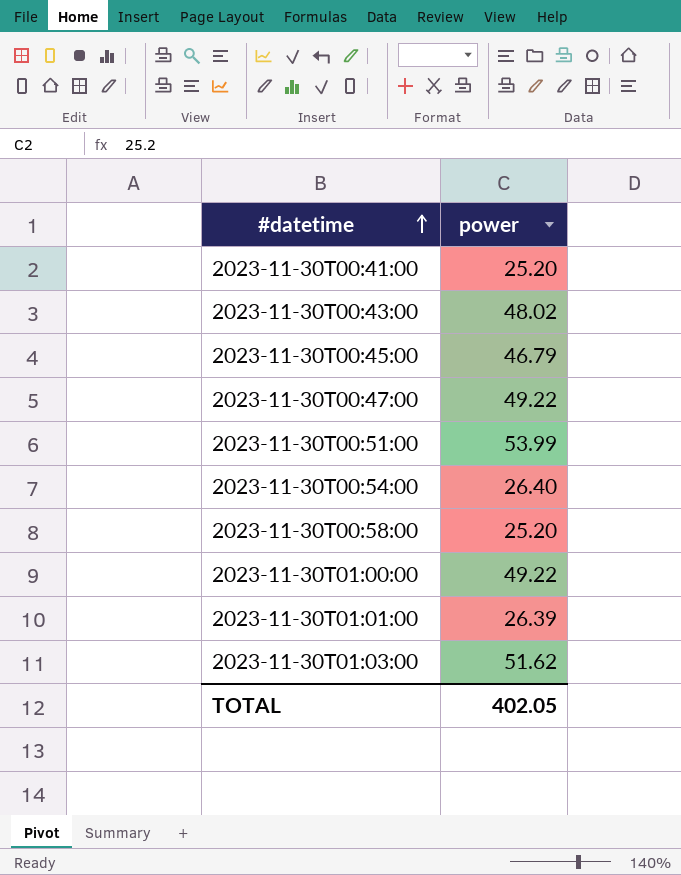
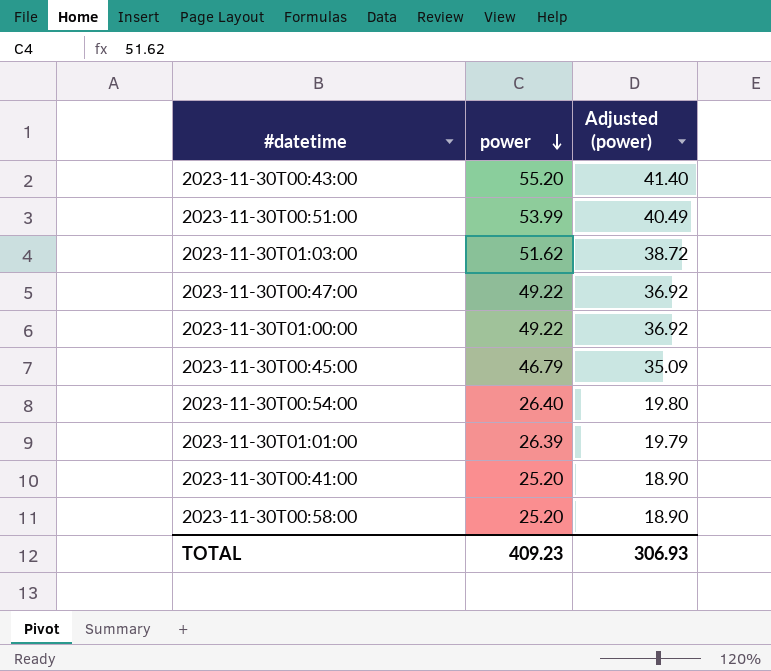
row order: #datetime ascending -> power descending
column Adjusted (power) | formula: none -> [power] * 0.75
2023-11-30T00:43:00 | power: 48.02 -> 55.20
TOTAL | power: 402.05 -> 409.23

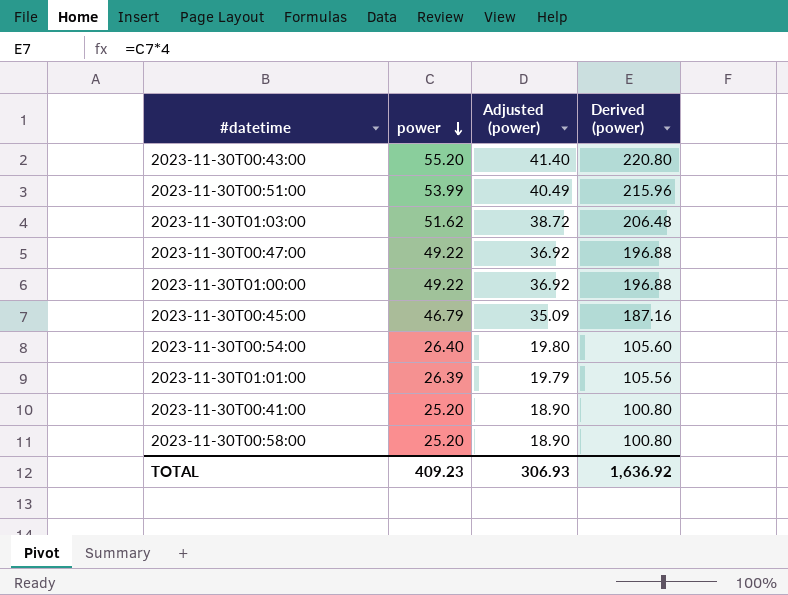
column Derived (power) | formula: none -> [power] * 4

